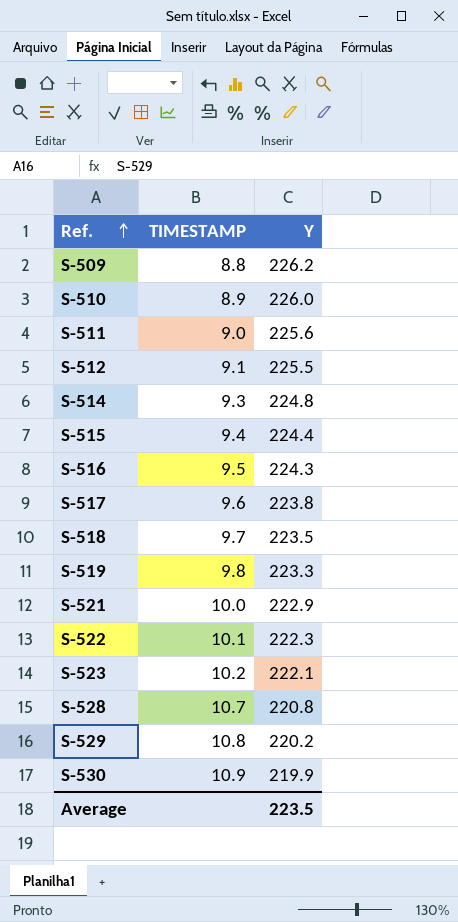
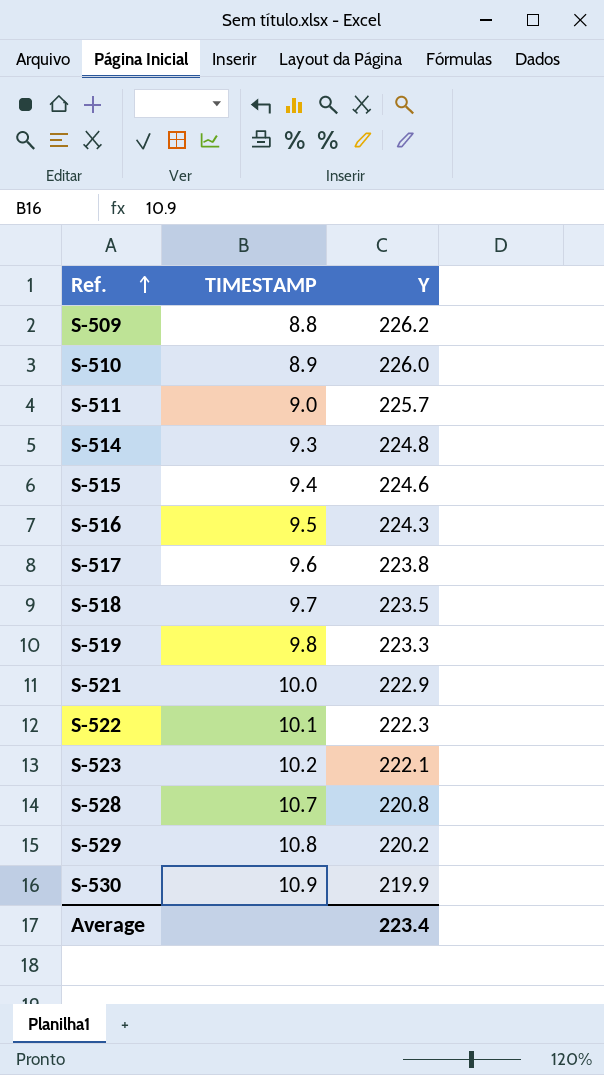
row S-512: 9.1 | 225.5 -> none
S-511 | Y: 225.6 -> 225.7
S-515 | Y: 224.4 -> 224.6
Average | Y: 223.5 -> 223.4

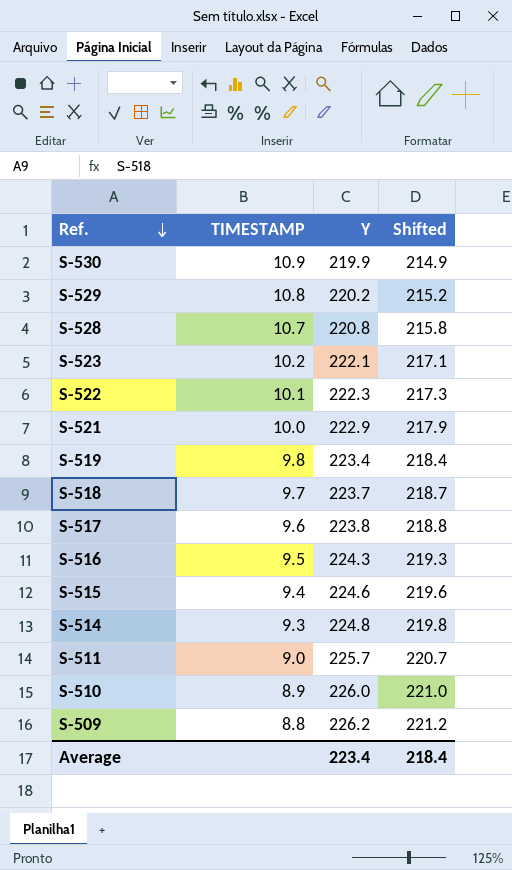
row order: Ref. ascending -> Ref. descending
column Shifted | formula: none -> [Y] - 5
S-519 | Y: 223.3 -> 223.4
S-518 | Y: 223.5 -> 223.7

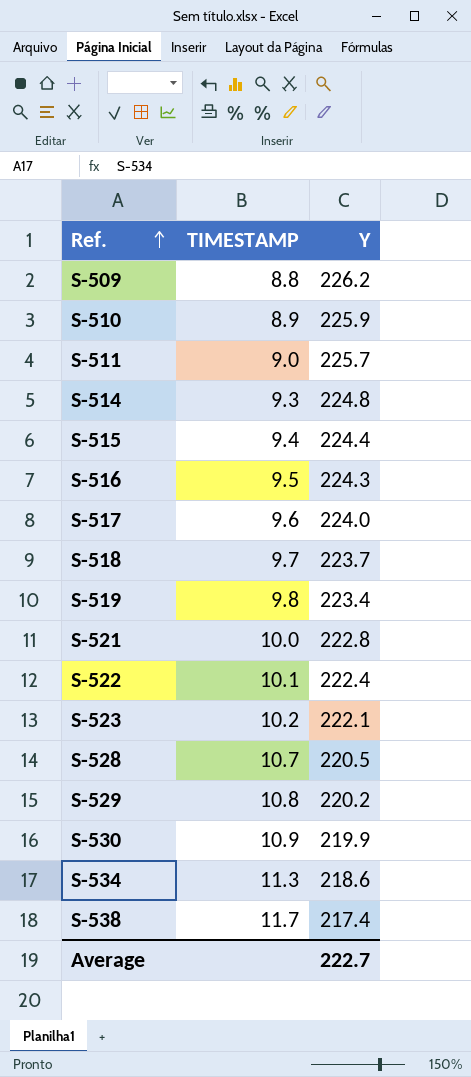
row order: Ref. descending -> Ref. ascending
column Shifted | formula: [Y] - 5 -> none
S-510 | Y: 226.0 -> 225.9
S-515 | Y: 224.6 -> 224.4
S-517 | Y: 223.8 -> 224.0
S-521 | Y: 222.9 -> 222.8
S-522 | Y: 222.3 -> 222.4
S-528 | Y: 220.8 -> 220.5
row S-534: none -> 11.3 | 218.6
row S-538: none -> 11.7 | 217.4
Average | Y: 223.4 -> 222.7

